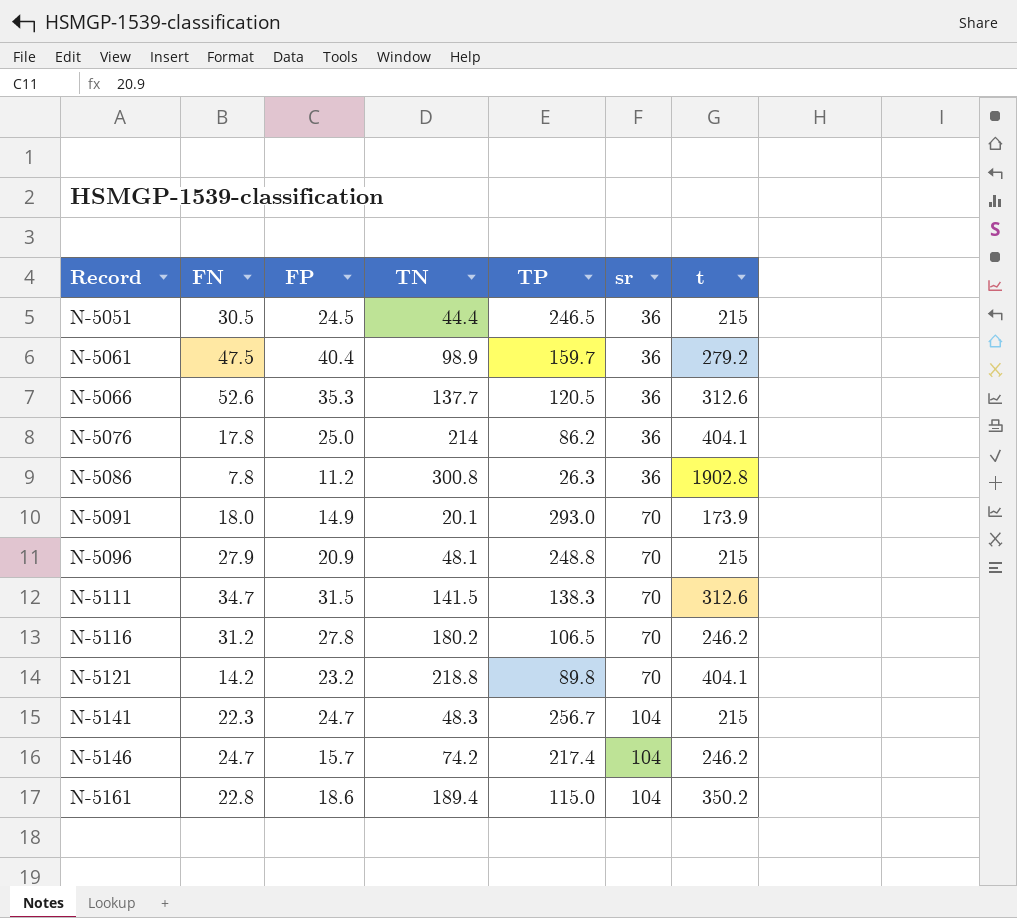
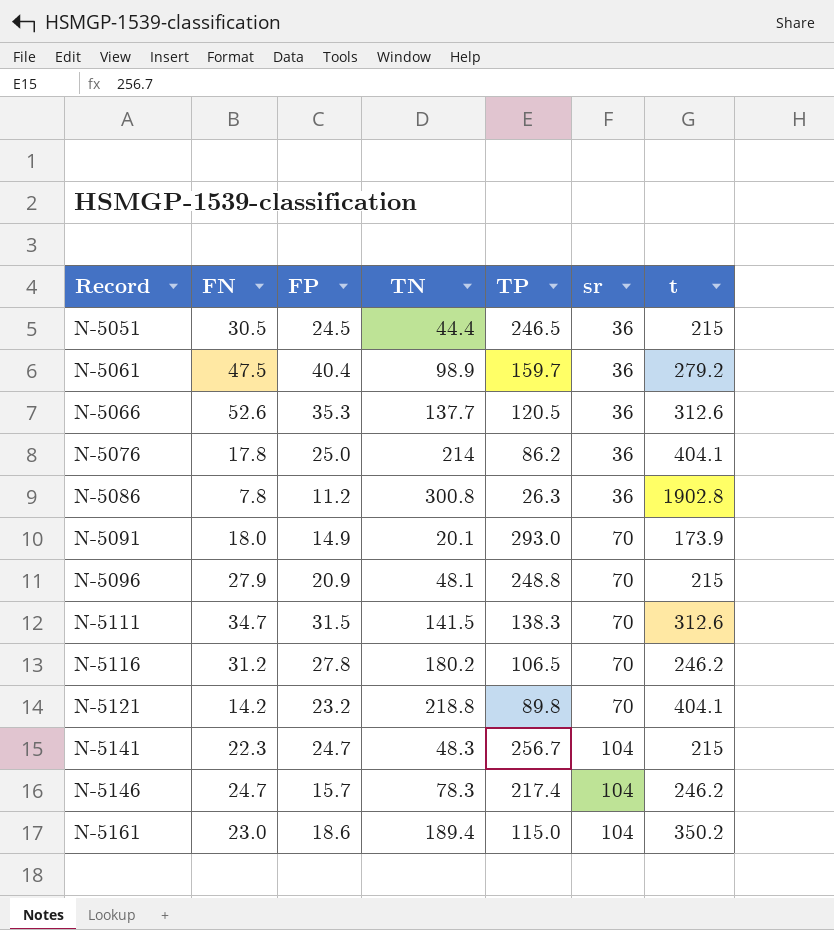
N-5146 | TN: 74.2 -> 78.3
N-5161 | FN: 22.8 -> 23.0

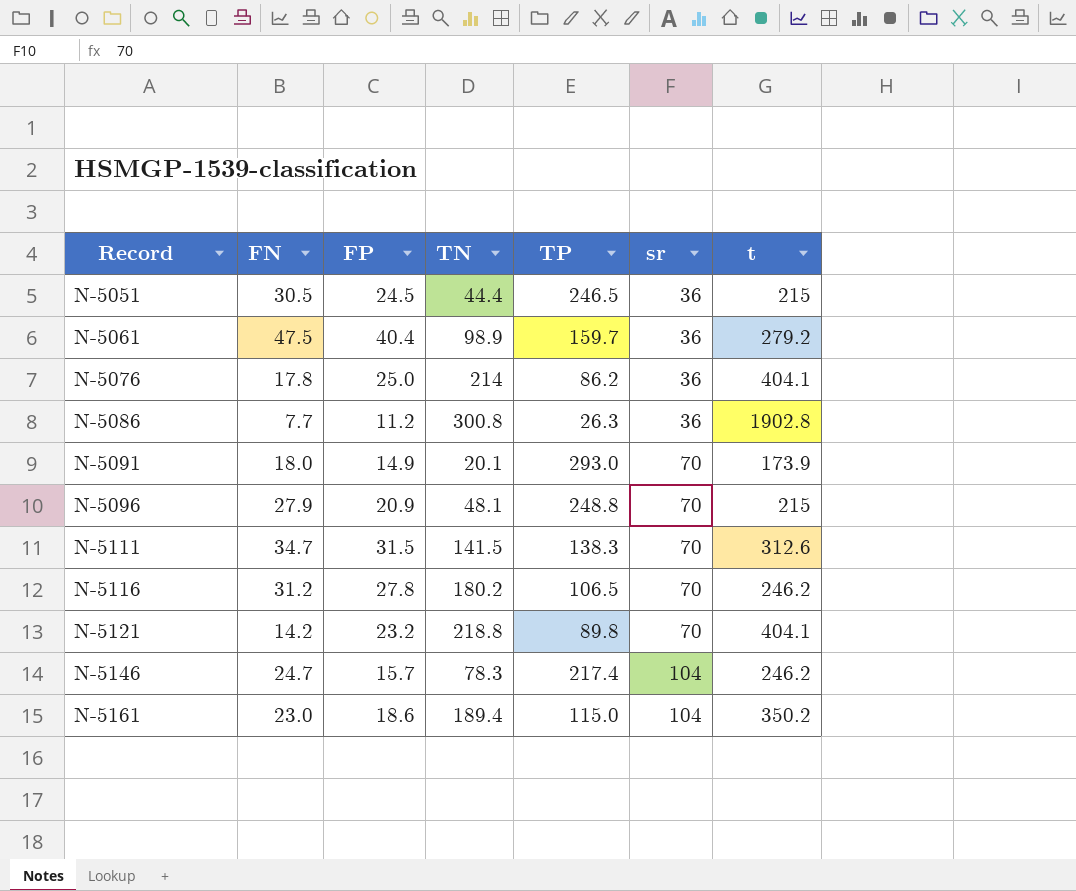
row N-5066: 52.6 | 35.3 | 137.7 | 120.5 | 36 | 312.6 -> none
row N-5141: 22.3 | 24.7 | 48.3 | 256.7 | 104 | 215 -> none
N-5086 | FN: 7.8 -> 7.7

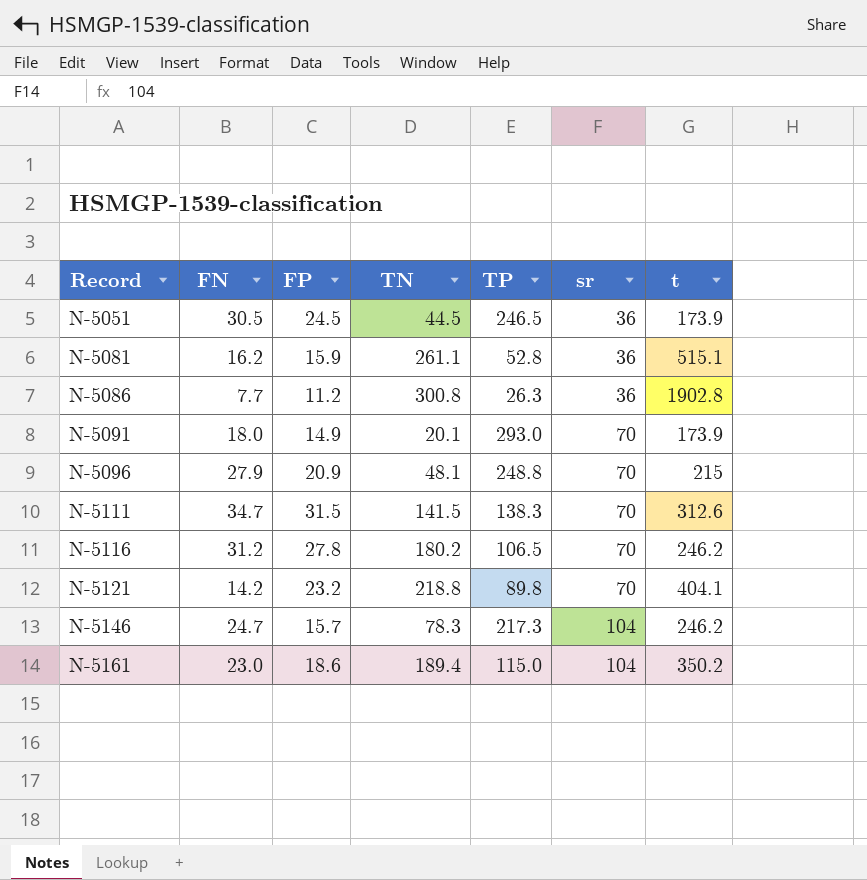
row N-5061: 47.5 | 40.4 | 98.9 | 159.7 | 36 | 279.2 -> none
row N-5076: 17.8 | 25.0 | 214 | 86.2 | 36 | 404.1 -> none
N-5051 | TN: 44.4 -> 44.5
N-5051 | t: 215 -> 173.9
row N-5081: none -> 16.2 | 15.9 | 261.1 | 52.8 | 36 | 515.1
N-5146 | TP: 217.4 -> 217.3

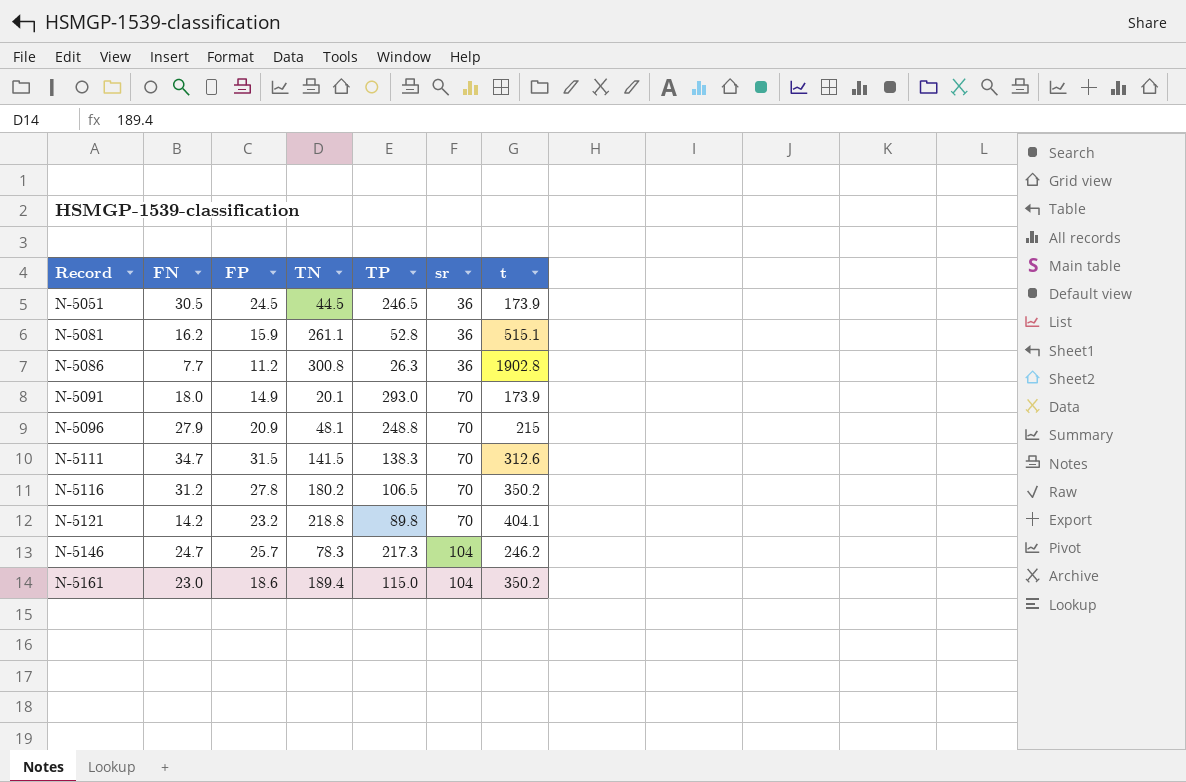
N-5116 | t: 246.2 -> 350.2
N-5146 | FP: 15.7 -> 25.7

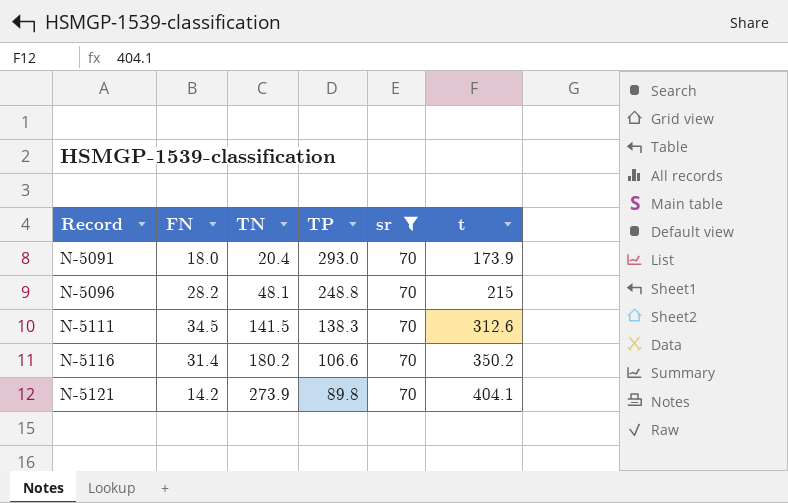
filter: none -> sr = 70
column FP | position: 3 -> none
N-5091 | TN: 20.1 -> 20.4
N-5096 | FN: 27.9 -> 28.2
N-5111 | FN: 34.7 -> 34.5
N-5116 | FN: 31.2 -> 31.4
N-5116 | TP: 106.5 -> 106.6
N-5121 | TN: 218.8 -> 273.9

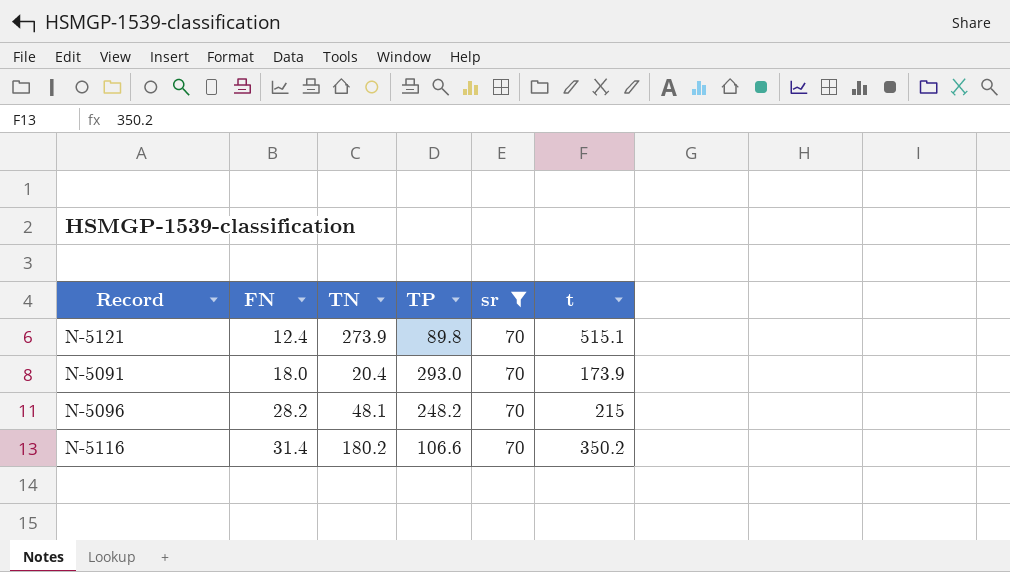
row order: Record ascending -> FN ascending
row N-5111: 34.5 | 141.5 | 138.3 | 70 | 312.6 -> none
N-5121 | FN: 14.2 -> 12.4
N-5121 | t: 404.1 -> 515.1
N-5096 | TP: 248.8 -> 248.2

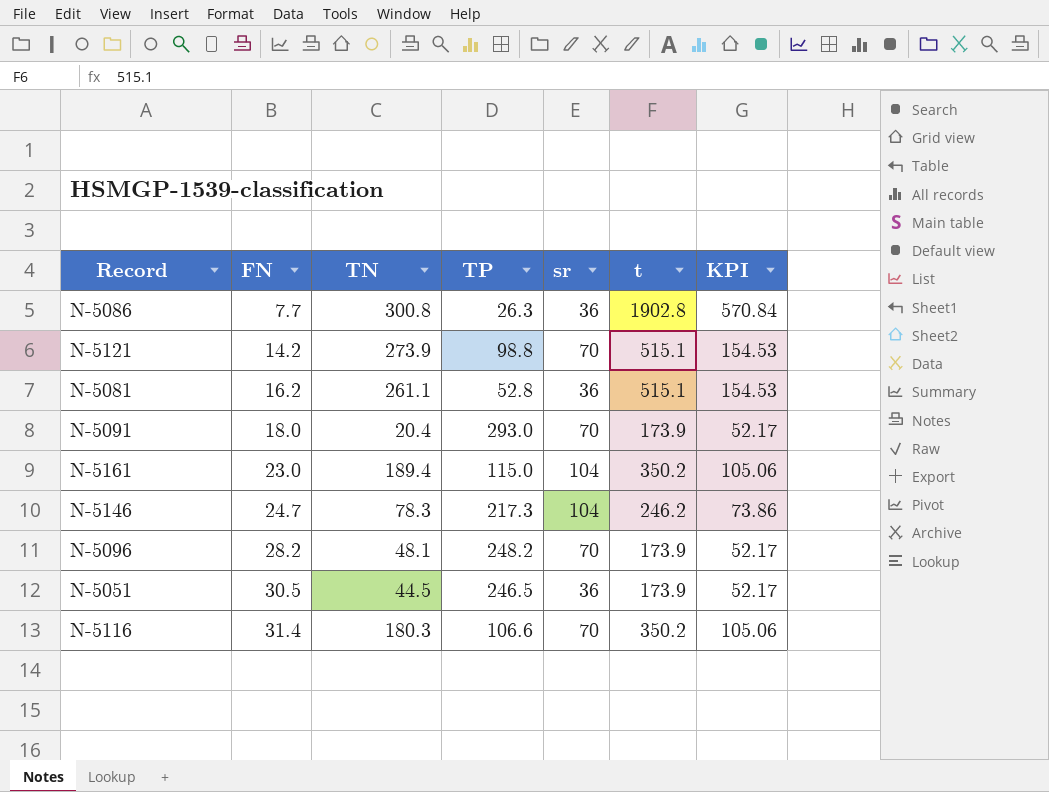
filter: sr = 70 -> none
column KPI | formula: none -> [t] * 0.3
N-5121 | FN: 12.4 -> 14.2
N-5121 | TP: 89.8 -> 98.8
N-5096 | t: 215 -> 173.9
N-5116 | TN: 180.2 -> 180.3

